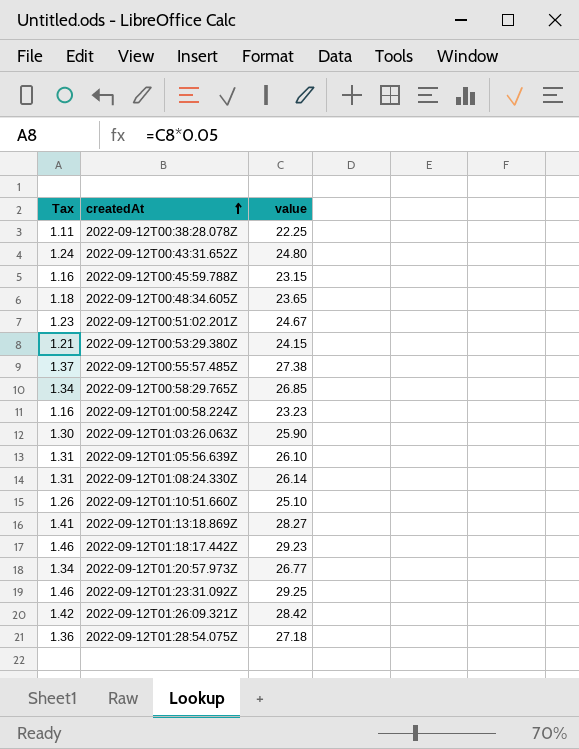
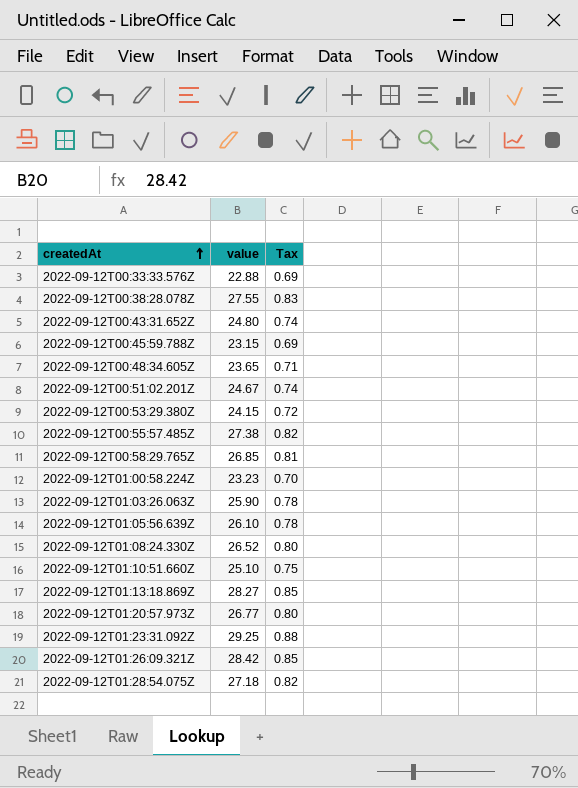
column Tax | formula: [value] * 0.05 -> [value] * 0.03
column Tax | position: 1 -> 3
row 2022-09-12T01:18:17.442Z: 1.46 | 29.23 -> none
row 2022-09-12T00:33:33.576Z: none -> 22.88 | 0.69
2022-09-12T00:38:28.078Z | value: 22.25 -> 27.55
2022-09-12T01:08:24.330Z | value: 26.14 -> 26.52

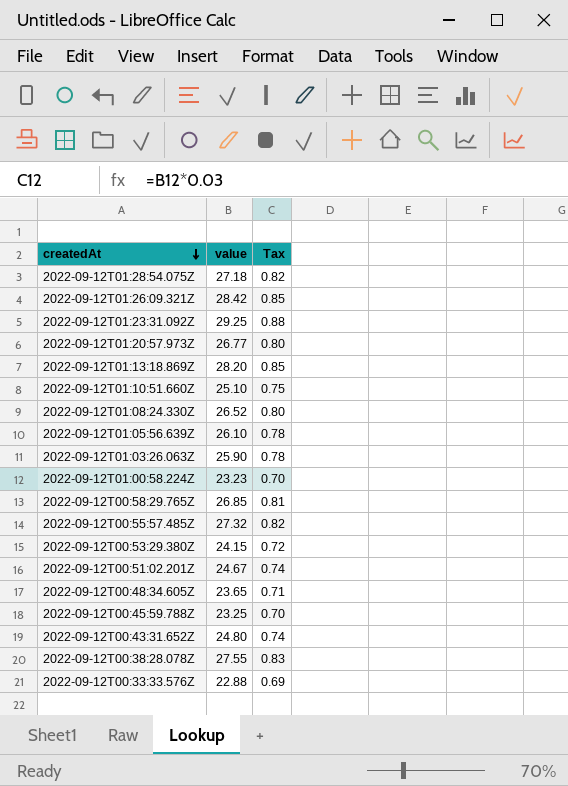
row order: createdAt ascending -> createdAt descending
2022-09-12T01:13:18.869Z | value: 28.27 -> 28.20
2022-09-12T00:55:57.485Z | value: 27.38 -> 27.32
2022-09-12T00:45:59.788Z | value: 23.15 -> 23.25
2022-09-12T00:45:59.788Z | Tax: 0.69 -> 0.70

